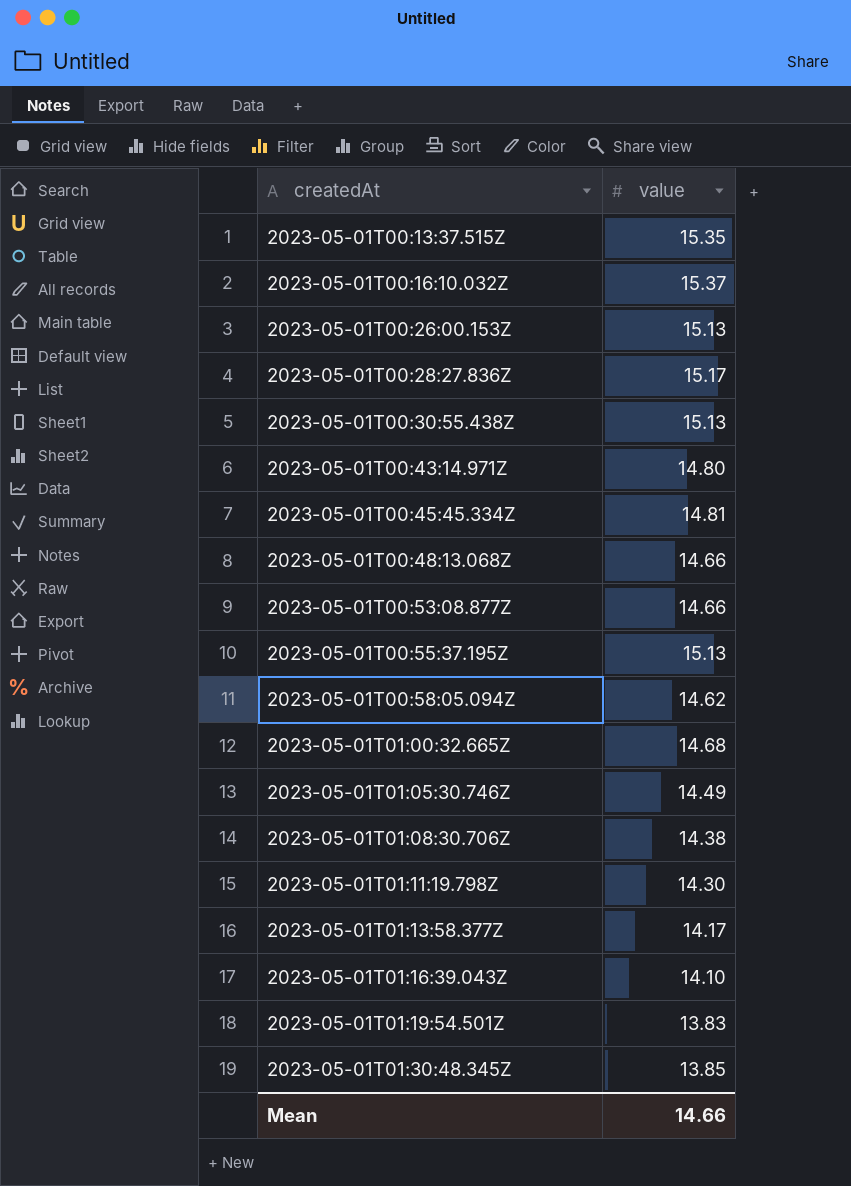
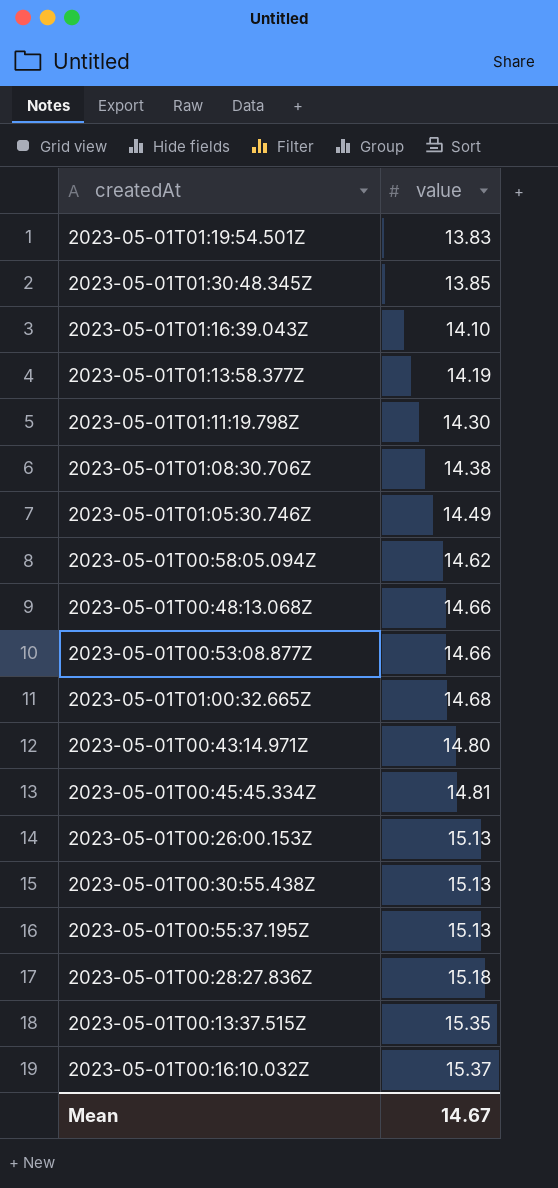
row order: createdAt ascending -> value ascending
2023-05-01T01:13:58.377Z | value: 14.17 -> 14.19
2023-05-01T00:28:27.836Z | value: 15.17 -> 15.18
Mean | value: 14.66 -> 14.67

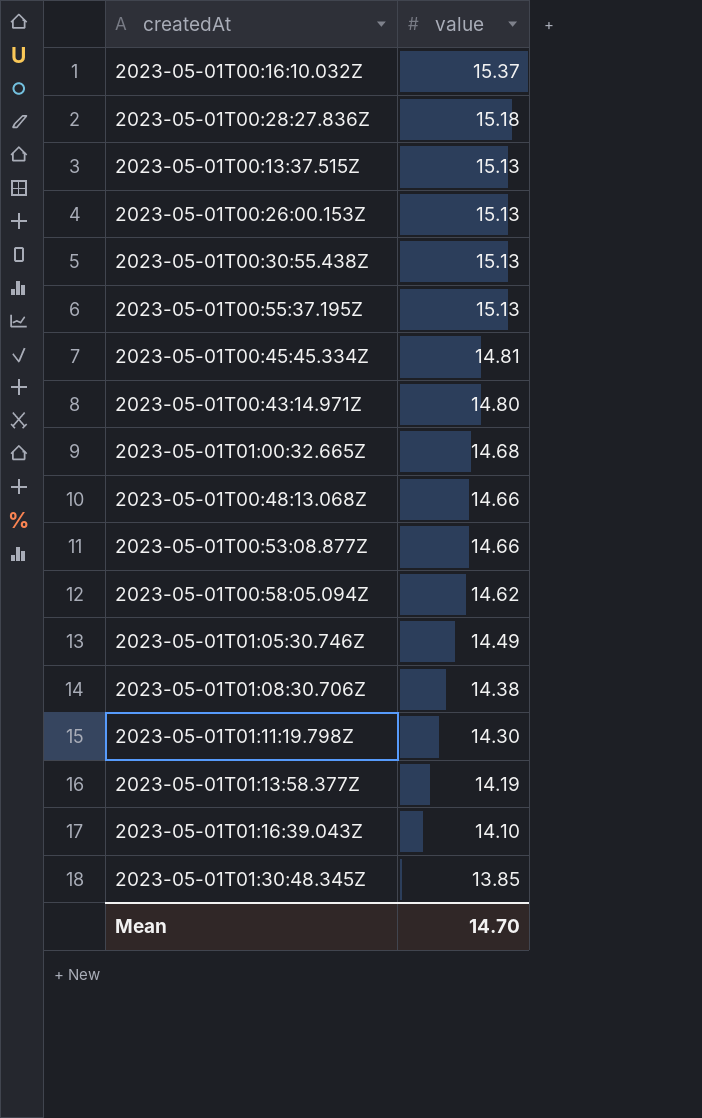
row order: value ascending -> value descending
row 2023-05-01T01:19:54.501Z: 13.83 -> none
2023-05-01T00:13:37.515Z | value: 15.35 -> 15.13
Mean | value: 14.67 -> 14.70

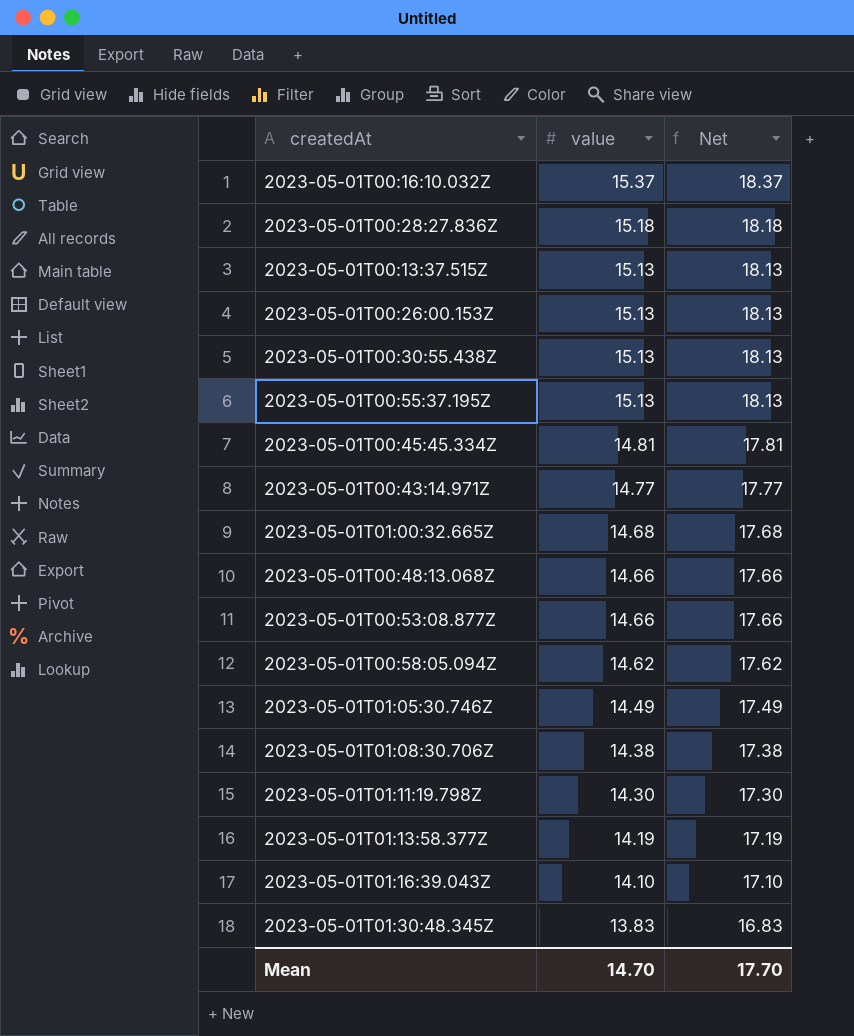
column Net | formula: none -> [value] + 3
2023-05-01T00:43:14.971Z | value: 14.80 -> 14.77
2023-05-01T01:30:48.345Z | value: 13.85 -> 13.83

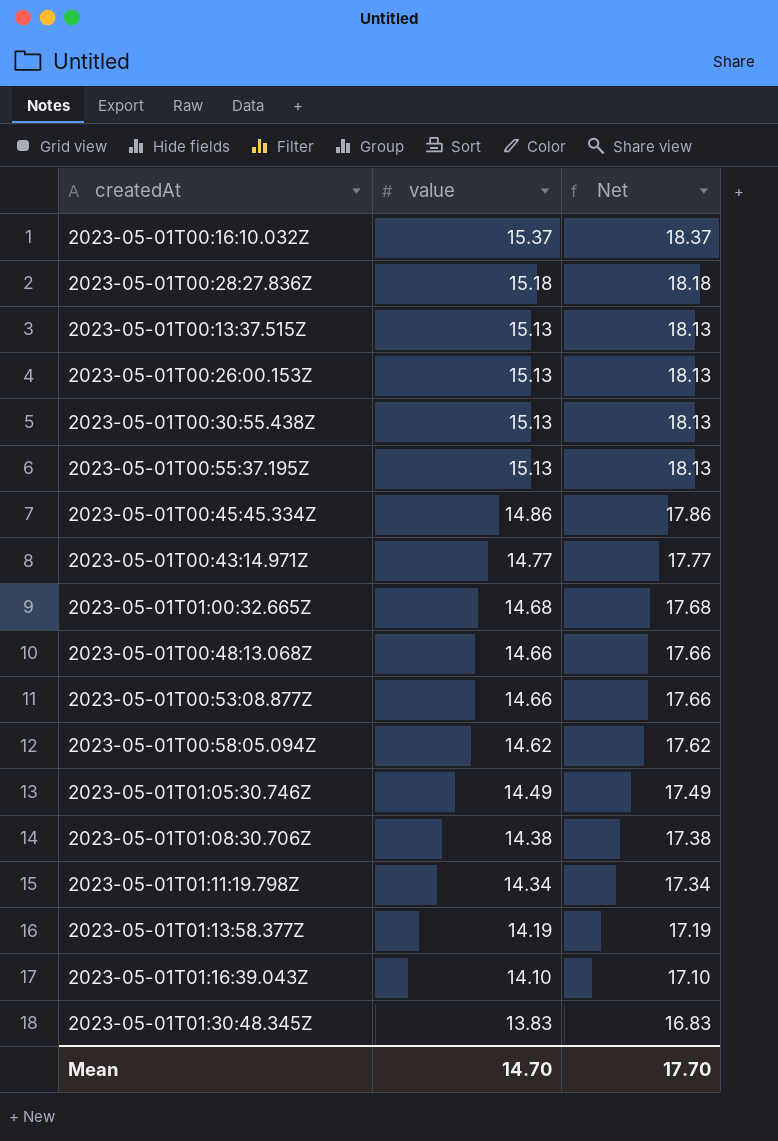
2023-05-01T00:45:45.334Z | value: 14.81 -> 14.86
2023-05-01T00:45:45.334Z | Net: 17.81 -> 17.86
2023-05-01T01:11:19.798Z | value: 14.30 -> 14.34
2023-05-01T01:11:19.798Z | Net: 17.30 -> 17.34

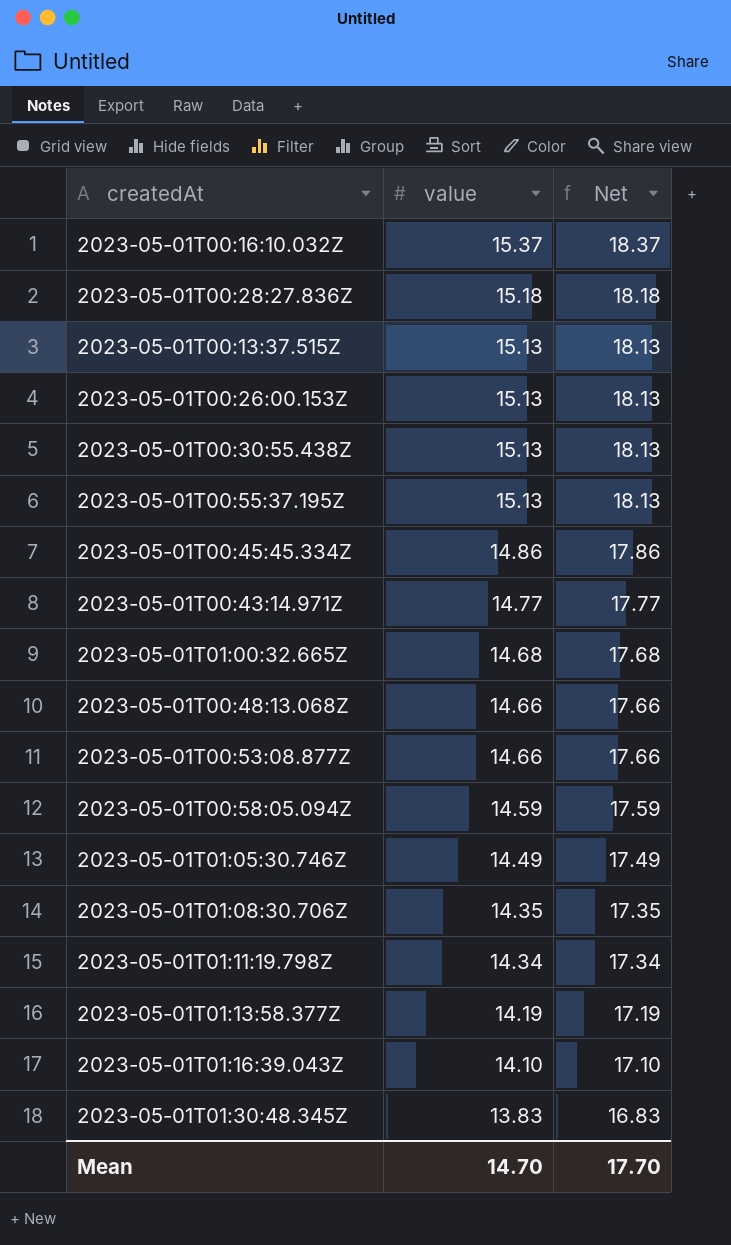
2023-05-01T00:58:05.094Z | value: 14.62 -> 14.59
2023-05-01T00:58:05.094Z | Net: 17.62 -> 17.59
2023-05-01T01:08:30.706Z | value: 14.38 -> 14.35
2023-05-01T01:08:30.706Z | Net: 17.38 -> 17.35

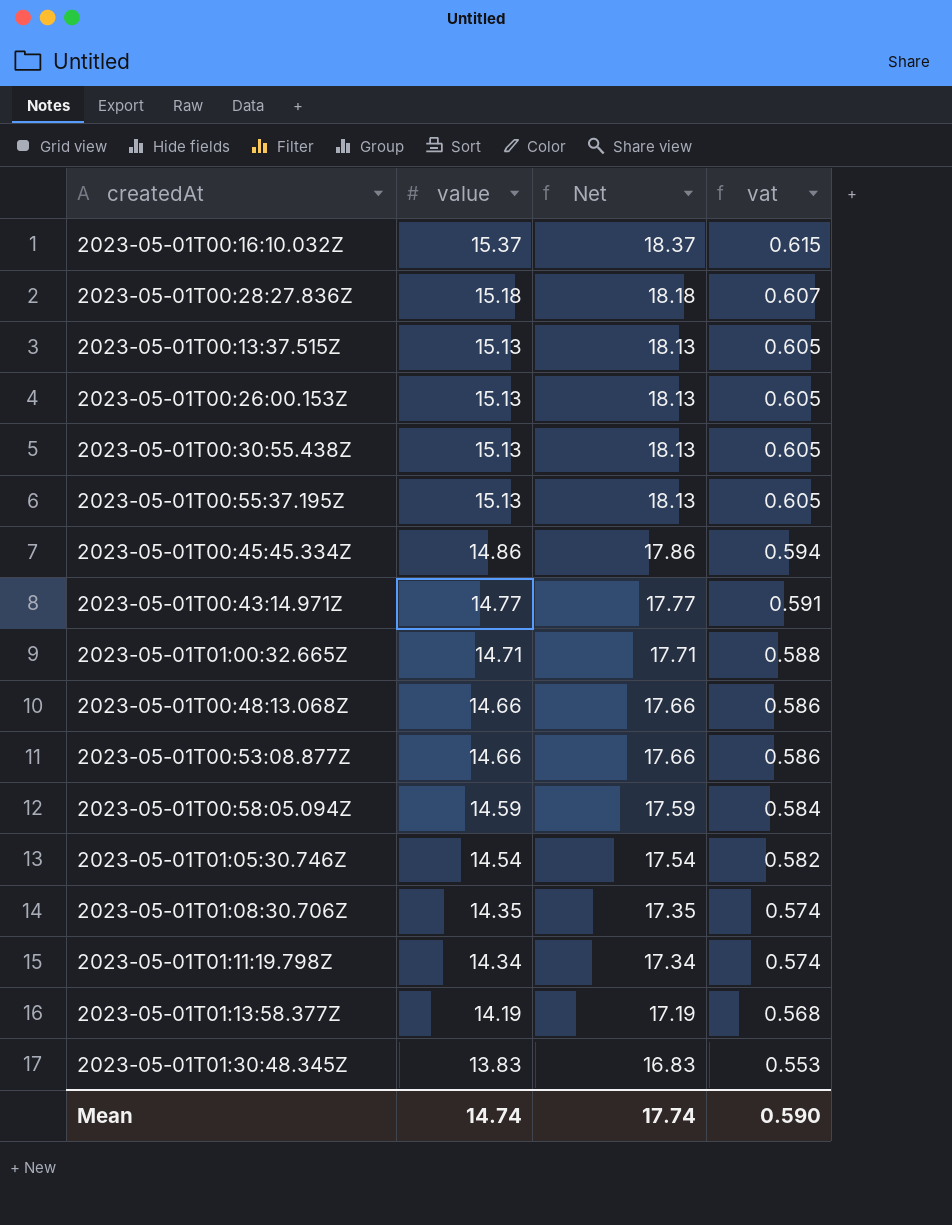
column vat | formula: none -> [value] * 0.04
row 2023-05-01T01:16:39.043Z: 14.10 | 17.10 -> none
2023-05-01T01:00:32.665Z | value: 14.68 -> 14.71
2023-05-01T01:00:32.665Z | Net: 17.68 -> 17.71
2023-05-01T01:05:30.746Z | value: 14.49 -> 14.54
2023-05-01T01:05:30.746Z | Net: 17.49 -> 17.54
Mean | value: 14.70 -> 14.74
Mean | Net: 17.70 -> 17.74

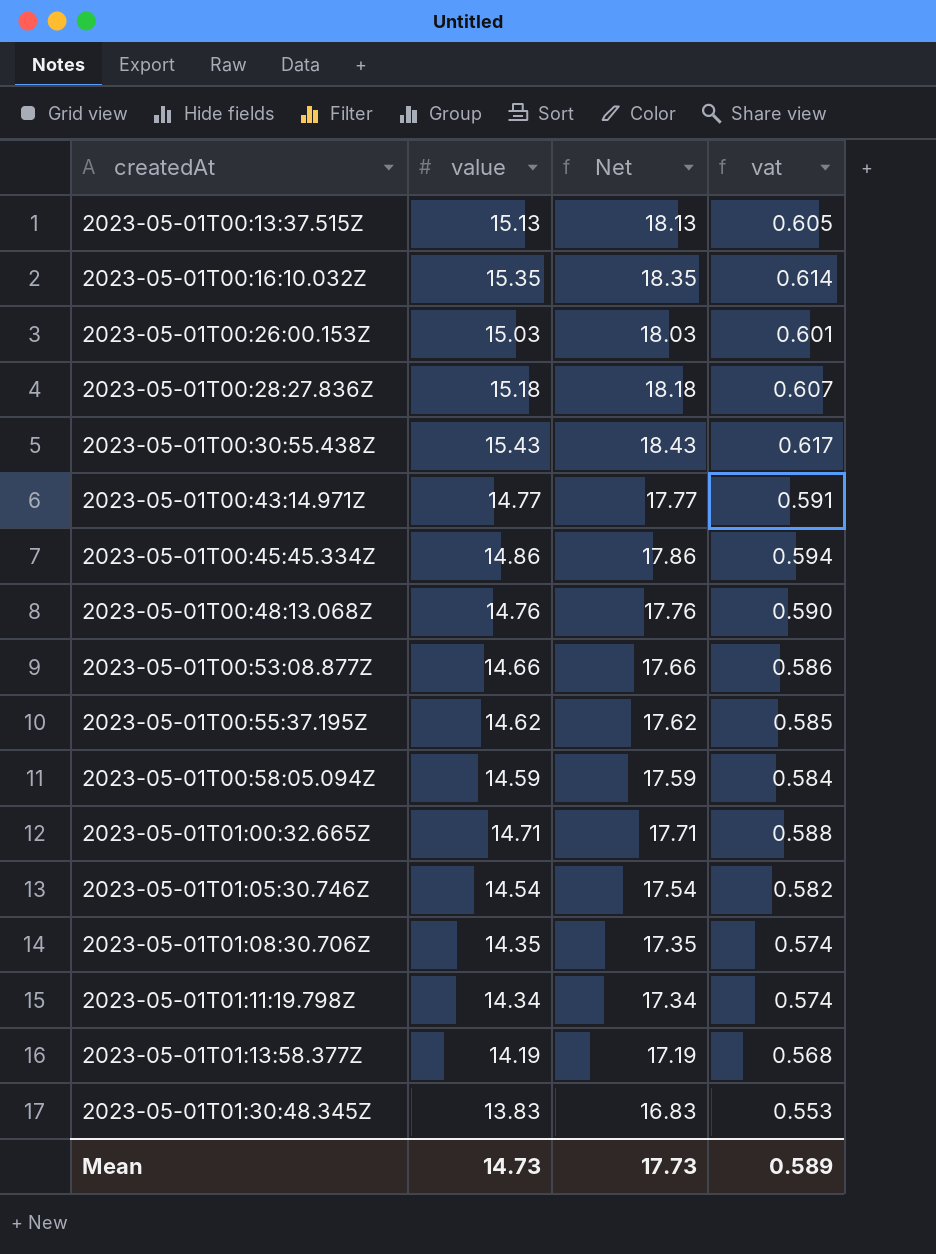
row order: value descending -> createdAt ascending
2023-05-01T00:16:10.032Z | value: 15.37 -> 15.35
2023-05-01T00:16:10.032Z | Net: 18.37 -> 18.35
2023-05-01T00:16:10.032Z | vat: 0.615 -> 0.614
2023-05-01T00:26:00.153Z | value: 15.13 -> 15.03
2023-05-01T00:26:00.153Z | Net: 18.13 -> 18.03
2023-05-01T00:26:00.153Z | vat: 0.605 -> 0.601
2023-05-01T00:30:55.438Z | value: 15.13 -> 15.43
2023-05-01T00:30:55.438Z | Net: 18.13 -> 18.43
2023-05-01T00:30:55.438Z | vat: 0.605 -> 0.617
2023-05-01T00:48:13.068Z | value: 14.66 -> 14.76
2023-05-01T00:48:13.068Z | Net: 17.66 -> 17.76
2023-05-01T00:48:13.068Z | vat: 0.586 -> 0.590
2023-05-01T00:55:37.195Z | value: 15.13 -> 14.62
2023-05-01T00:55:37.195Z | Net: 18.13 -> 17.62
2023-05-01T00:55:37.195Z | vat: 0.605 -> 0.585
Mean | value: 14.74 -> 14.73
Mean | Net: 17.74 -> 17.73
Mean | vat: 0.590 -> 0.589

